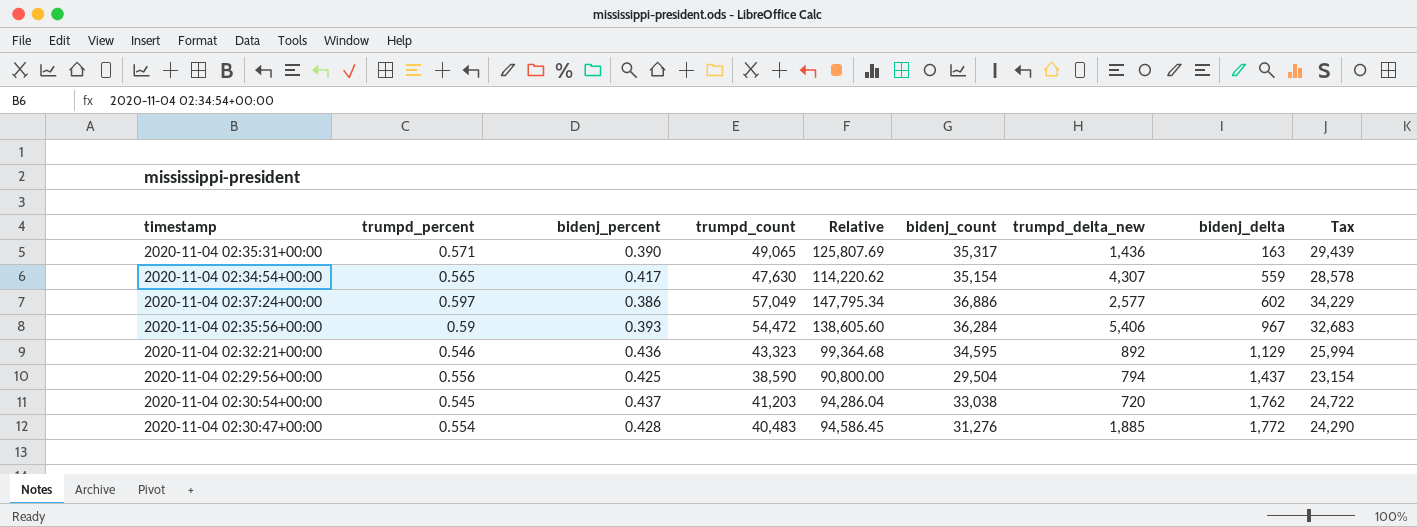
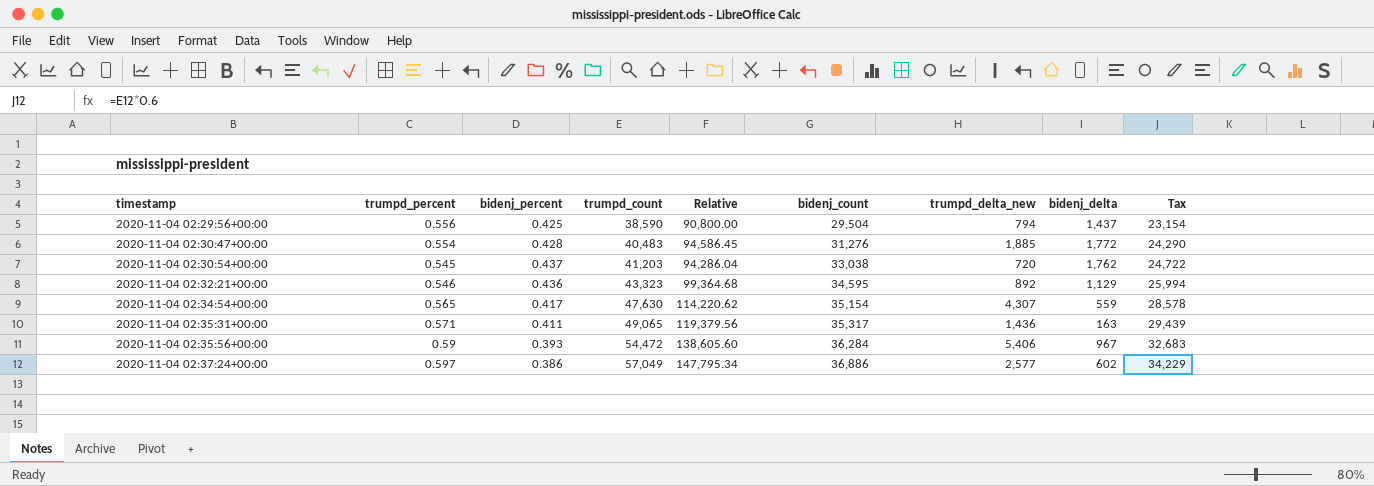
row order: bidenj_delta ascending -> timestamp ascending
2020-11-04 02:35:31+00:00 | bidenj_percent: 0.390 -> 0.411
2020-11-04 02:35:31+00:00 | Relative: 125,807.69 -> 119,379.56

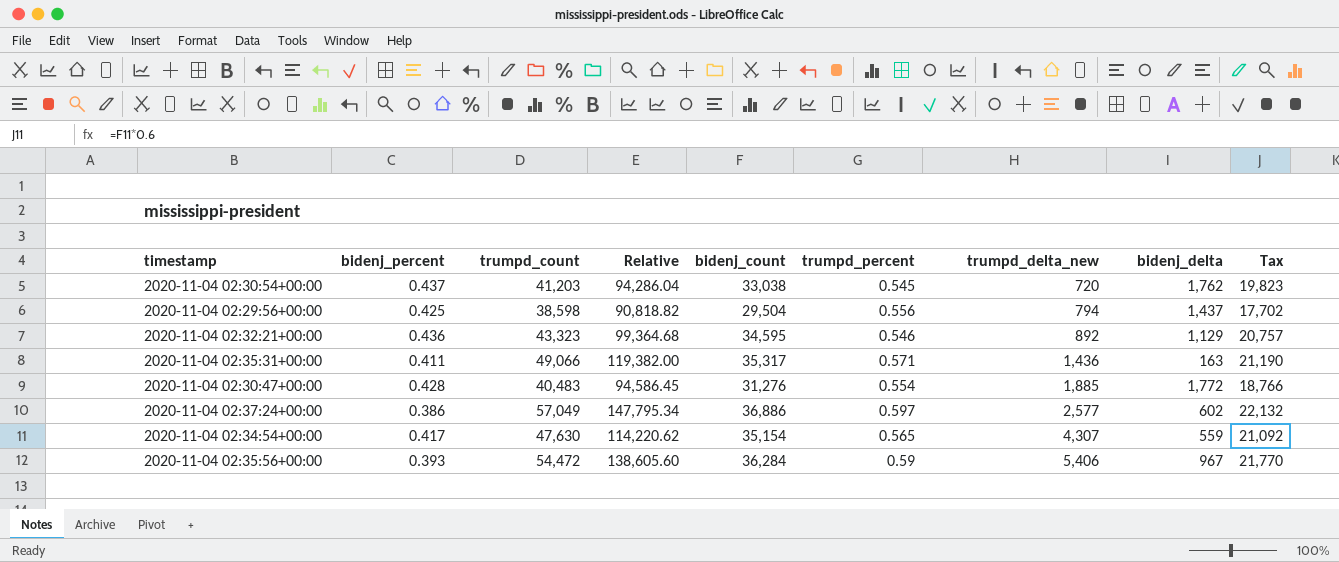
row order: timestamp ascending -> trumpd_delta_new ascending
column trumpd_percent | position: 2 -> 6
column Tax | formula: [trumpd_count] * 0.6 -> [bidenj_count] * 0.6
2020-11-04 02:29:56+00:00 | trumpd_count: 38,590 -> 38,598
2020-11-04 02:29:56+00:00 | Relative: 90,800.00 -> 90,818.82
2020-11-04 02:35:31+00:00 | trumpd_count: 49,065 -> 49,066
2020-11-04 02:35:31+00:00 | Relative: 119,379.56 -> 119,382.00

